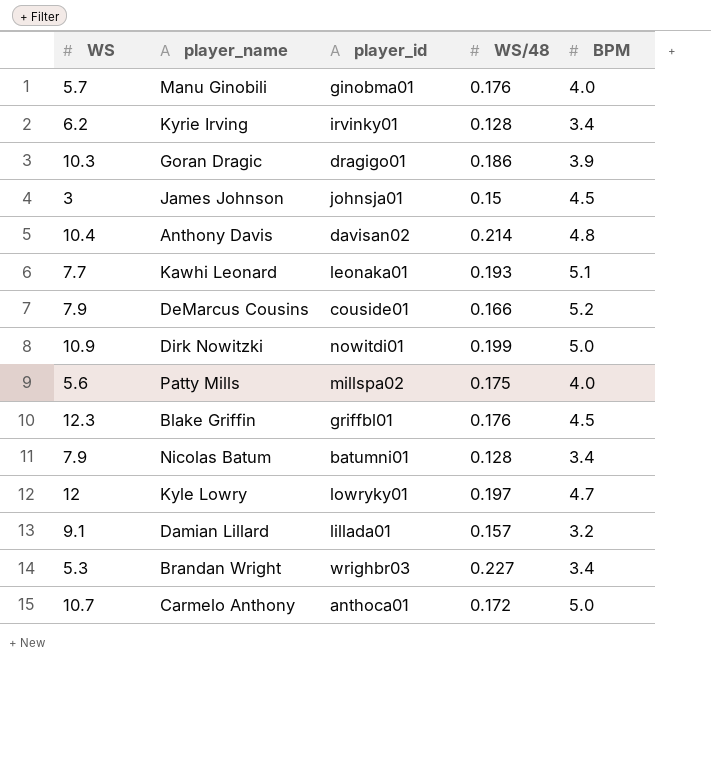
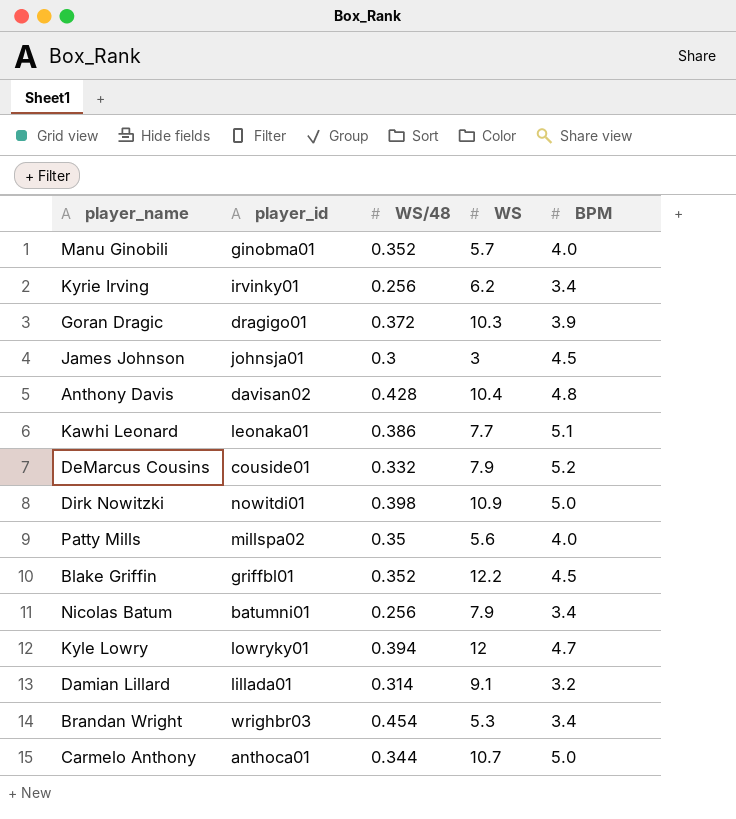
column WS | position: 1 -> 4
Manu Ginobili | WS/48: 0.176 -> 0.352
Kyrie Irving | WS/48: 0.128 -> 0.256
Goran Dragic | WS/48: 0.186 -> 0.372
James Johnson | WS/48: 0.15 -> 0.3
Anthony Davis | WS/48: 0.214 -> 0.428
Kawhi Leonard | WS/48: 0.193 -> 0.386
DeMarcus Cousins | WS/48: 0.166 -> 0.332
Dirk Nowitzki | WS/48: 0.199 -> 0.398
Patty Mills | WS/48: 0.175 -> 0.35
Blake Griffin | WS/48: 0.176 -> 0.352
Blake Griffin | WS: 12.3 -> 12.2
Nicolas Batum | WS/48: 0.128 -> 0.256
Kyle Lowry | WS/48: 0.197 -> 0.394
Damian Lillard | WS/48: 0.157 -> 0.314
Brandan Wright | WS/48: 0.227 -> 0.454
Carmelo Anthony | WS/48: 0.172 -> 0.344

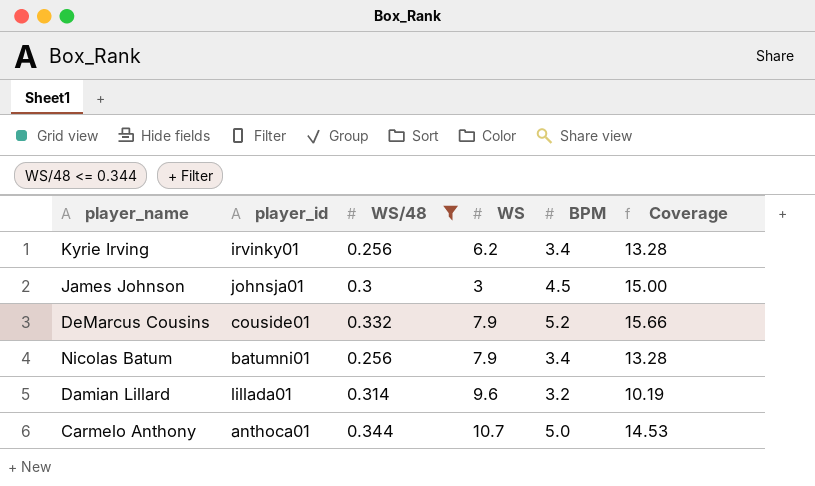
filter: none -> WS/48 <= 0.344
column Coverage | formula: none -> [BPM] / [WS/48]
Damian Lillard | WS: 9.1 -> 9.6

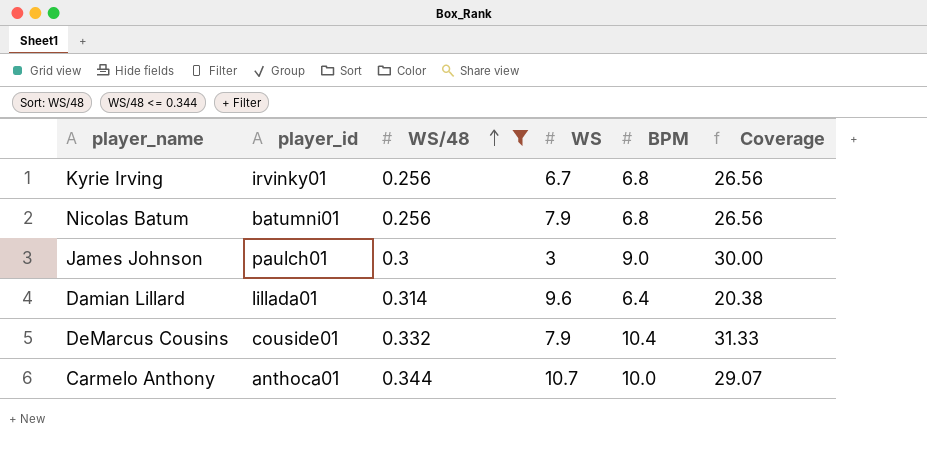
row order: none -> WS/48 ascending
Kyrie Irving | WS: 6.2 -> 6.7
Kyrie Irving | BPM: 3.4 -> 6.8
Kyrie Irving | Coverage: 13.28 -> 26.56
Nicolas Batum | BPM: 3.4 -> 6.8
Nicolas Batum | Coverage: 13.28 -> 26.56
James Johnson | player_id: johnsja01 -> paulch01
James Johnson | BPM: 4.5 -> 9.0
James Johnson | Coverage: 15.00 -> 30.00
Damian Lillard | BPM: 3.2 -> 6.4
Damian Lillard | Coverage: 10.19 -> 20.38
DeMarcus Cousins | BPM: 5.2 -> 10.4
DeMarcus Cousins | Coverage: 15.66 -> 31.33
Carmelo Anthony | BPM: 5.0 -> 10.0
Carmelo Anthony | Coverage: 14.53 -> 29.07

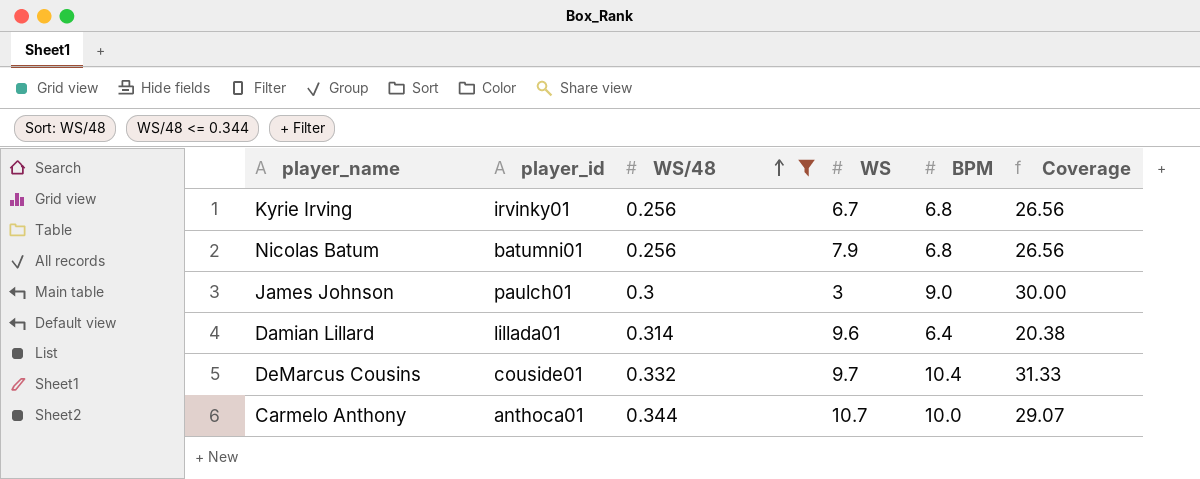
DeMarcus Cousins | WS: 7.9 -> 9.7

